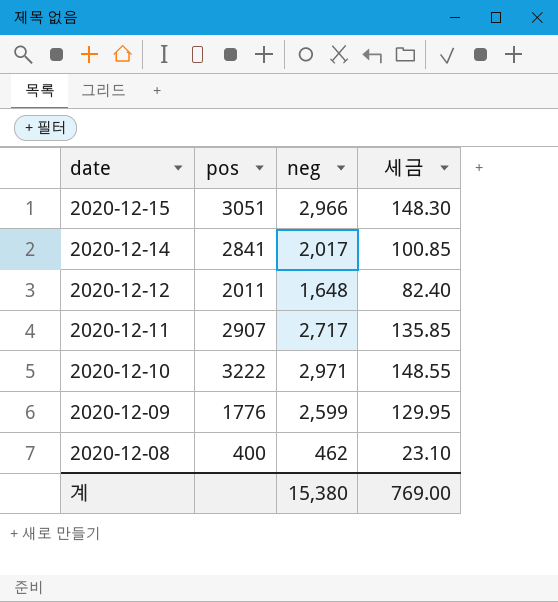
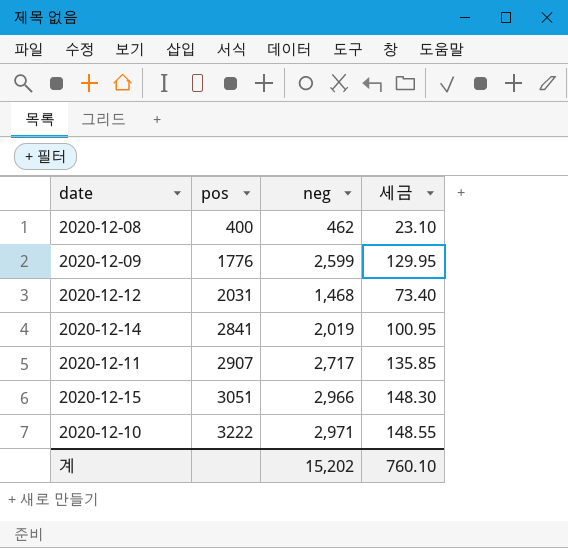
row order: date descending -> pos ascending
2020-12-12 | pos: 2011 -> 2031
2020-12-12 | neg: 1,648 -> 1,468
2020-12-12 | 세금: 82.40 -> 73.40
2020-12-14 | neg: 2,017 -> 2,019
2020-12-14 | 세금: 100.85 -> 100.95
계 | neg: 15,380 -> 15,202
계 | 세금: 769.00 -> 760.10

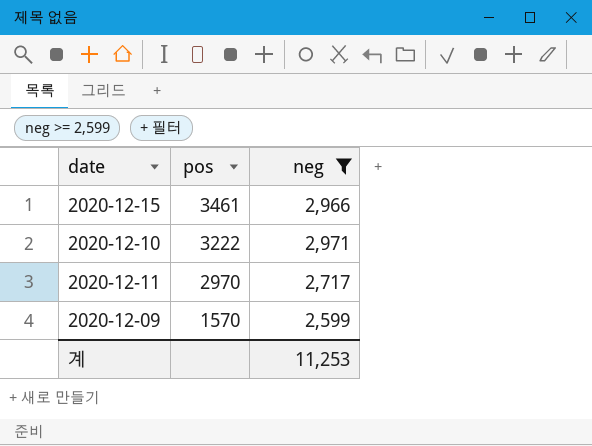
filter: none -> neg >= 2,599
row order: pos ascending -> pos descending
column 세금 | formula: [neg] * 0.05 -> none
2020-12-15 | pos: 3051 -> 3461
2020-12-11 | pos: 2907 -> 2970
2020-12-09 | pos: 1776 -> 1570
계 | neg: 15,202 -> 11,253

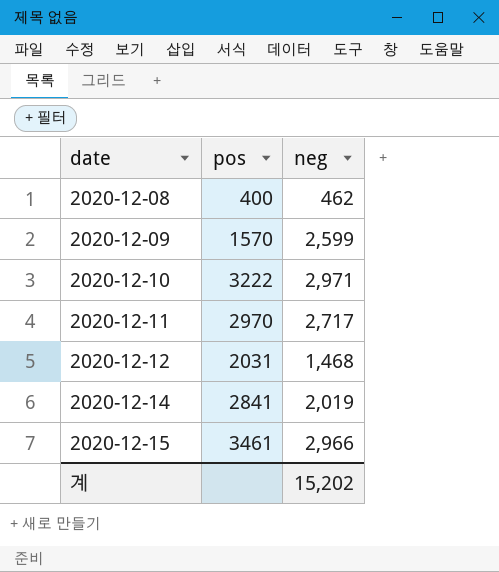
filter: neg >= 2,599 -> none
row order: pos descending -> date ascending
계 | neg: 11,253 -> 15,202

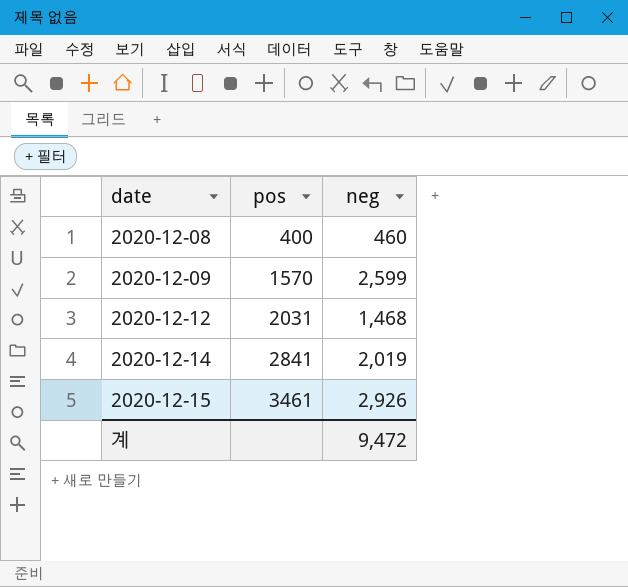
row 2020-12-10: 3222 | 2,971 -> none
row 2020-12-11: 2970 | 2,717 -> none
2020-12-08 | neg: 462 -> 460
2020-12-15 | neg: 2,966 -> 2,926
계 | neg: 15,202 -> 9,472

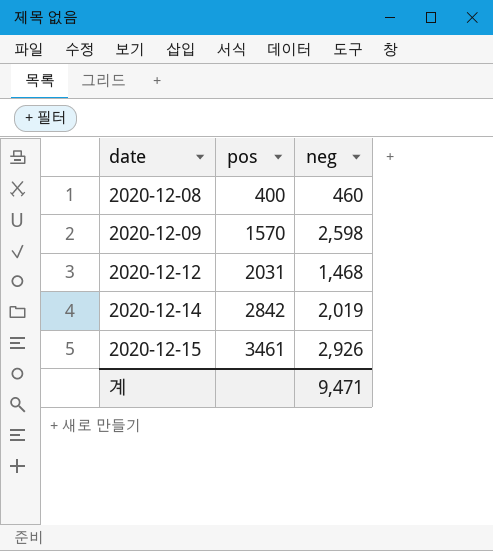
2020-12-09 | neg: 2,599 -> 2,598
2020-12-14 | pos: 2841 -> 2842
계 | neg: 9,472 -> 9,471

